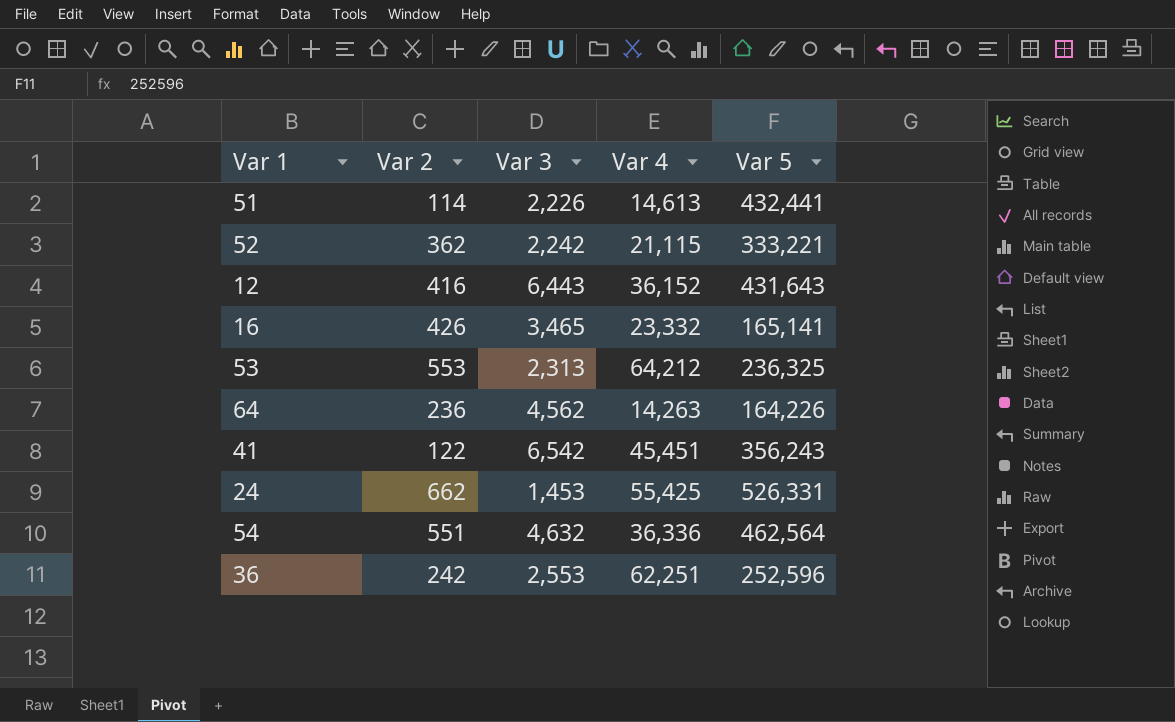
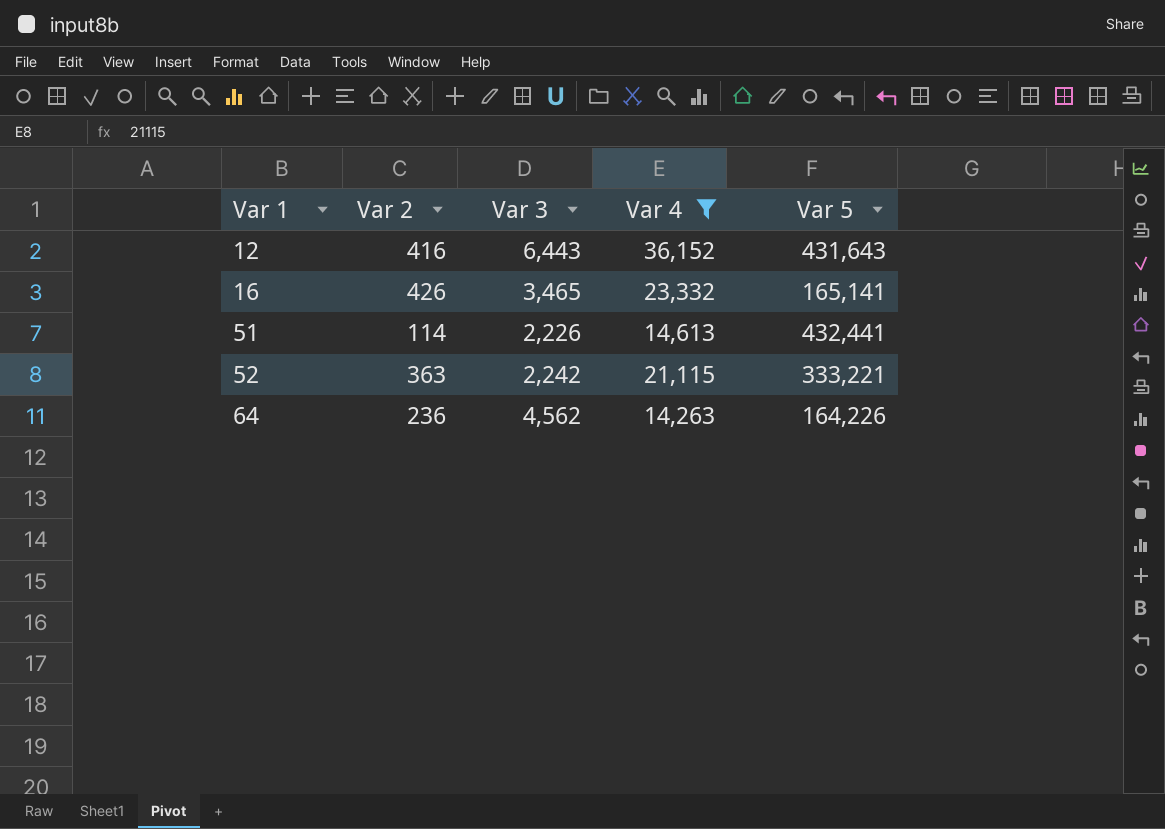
filter: none -> Var 4 <= 36,152
row order: none -> Var 1 ascending
52 | Var 2: 362 -> 363

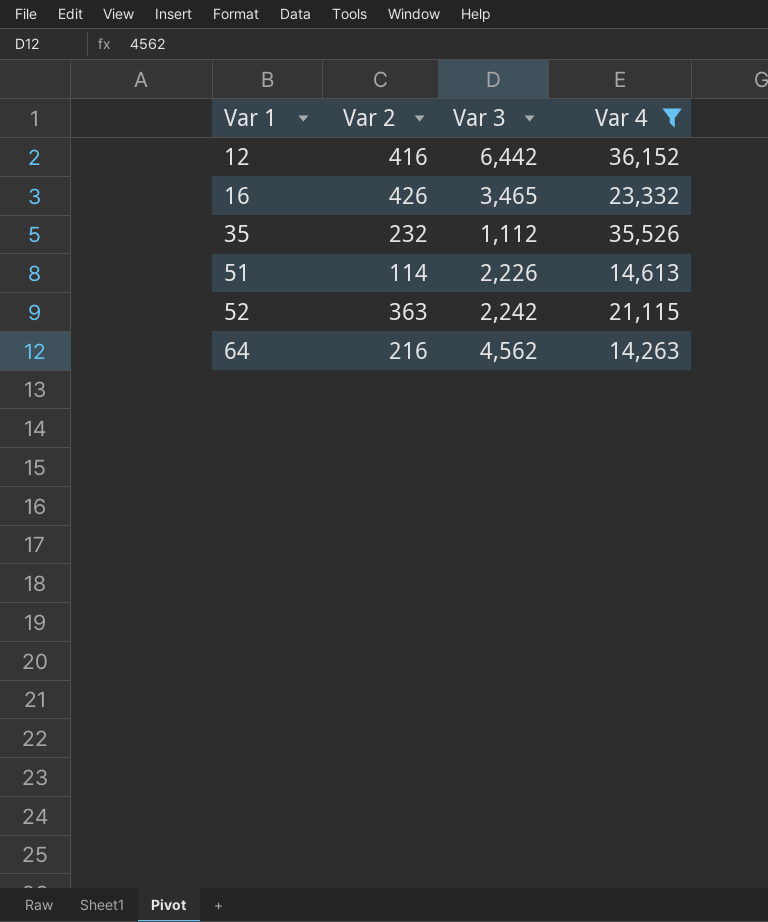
column Var 5 | position: 5 -> none
12 | Var 3: 6,443 -> 6,442
row 35: none -> 232 | 1,112 | 35,526
64 | Var 2: 236 -> 216

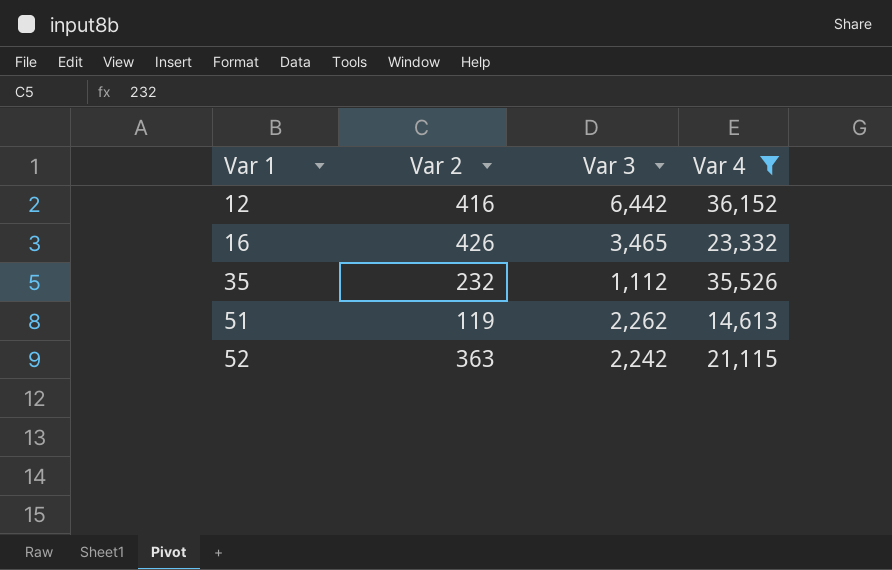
row 64: 216 | 4,562 | 14,263 -> none
51 | Var 2: 114 -> 119
51 | Var 3: 2,226 -> 2,262

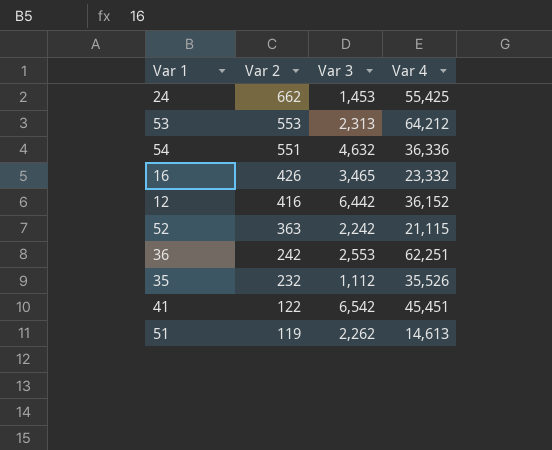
filter: Var 4 <= 36,152 -> none
row order: Var 1 ascending -> Var 2 descending

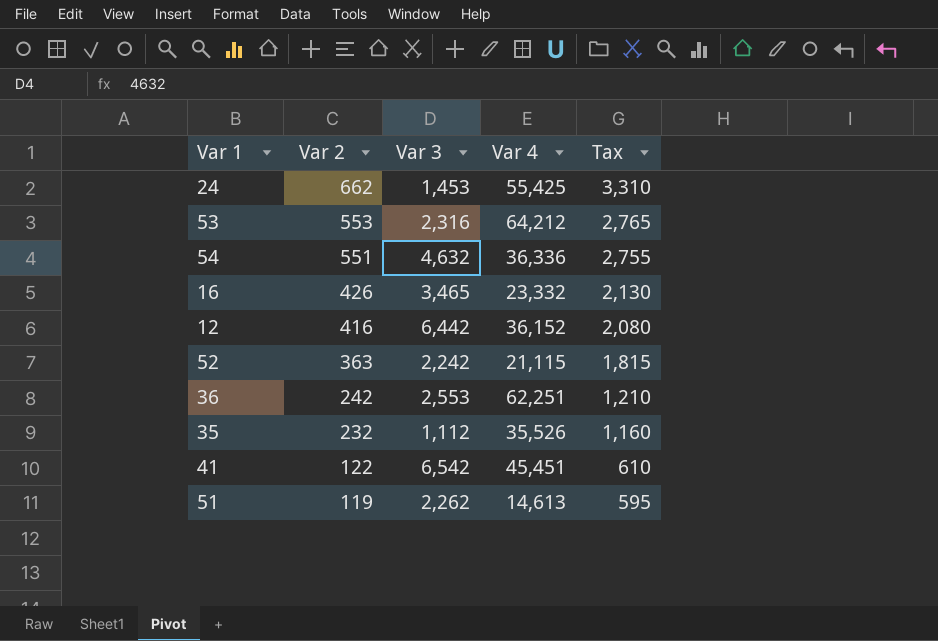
column Tax | formula: none -> [Var 2] * 5
53 | Var 3: 2,313 -> 2,316

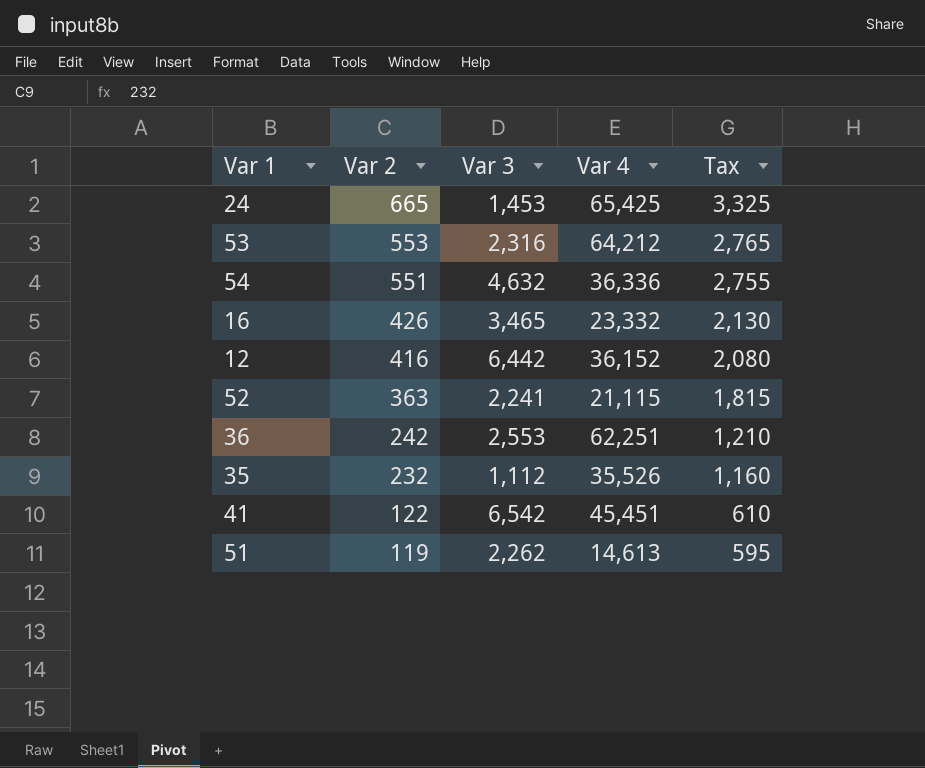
24 | Var 2: 662 -> 665
24 | Var 4: 55,425 -> 65,425
24 | Tax: 3,310 -> 3,325
52 | Var 3: 2,242 -> 2,241

